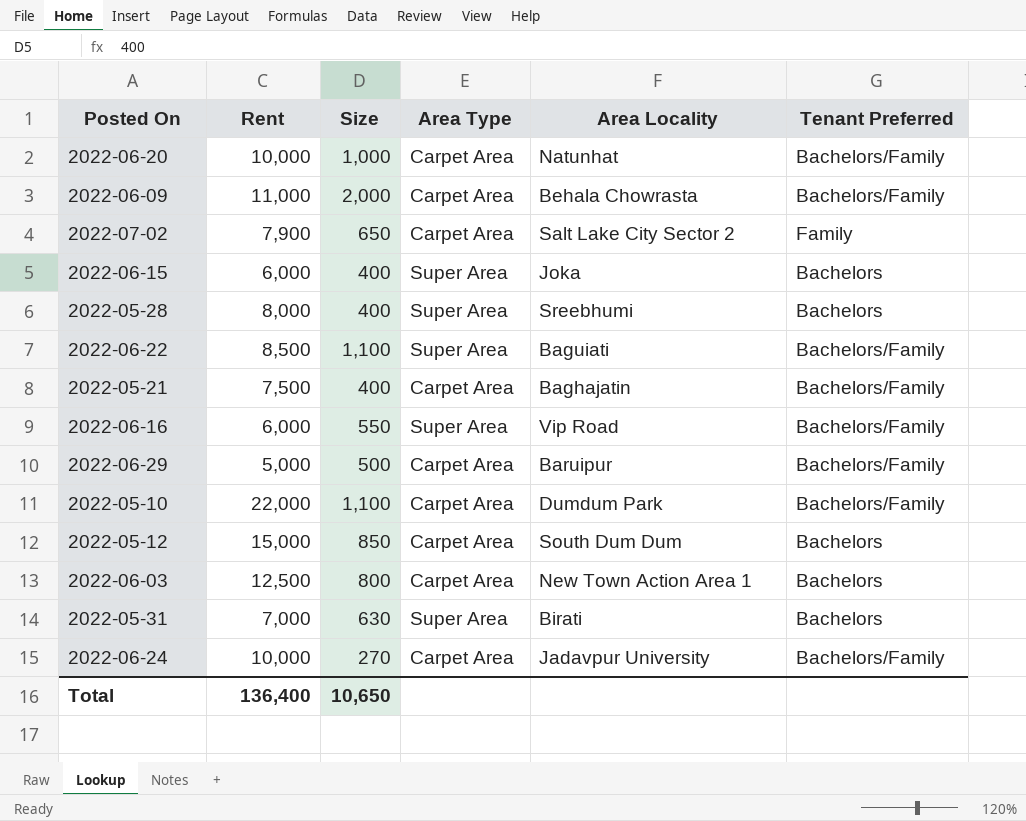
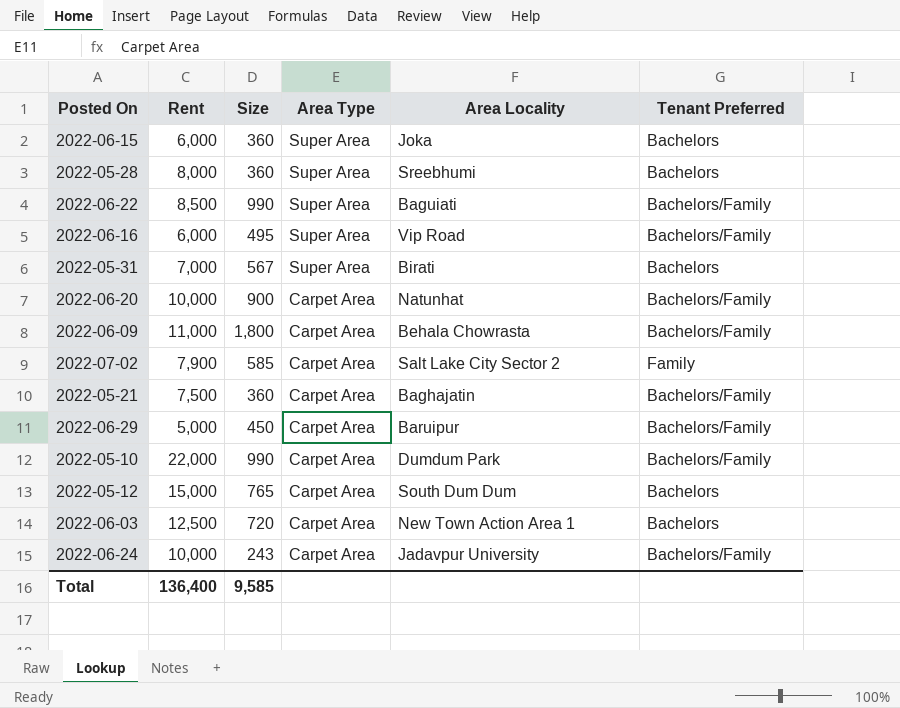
row order: none -> Area Type descending
2022-06-15 | Size: 400 -> 360
2022-05-28 | Size: 400 -> 360
2022-06-22 | Size: 1,100 -> 990
2022-06-16 | Size: 550 -> 495
2022-05-31 | Size: 630 -> 567
2022-06-20 | Size: 1,000 -> 900
2022-06-09 | Size: 2,000 -> 1,800
2022-07-02 | Size: 650 -> 585
2022-05-21 | Size: 400 -> 360
2022-06-29 | Size: 500 -> 450
2022-05-10 | Size: 1,100 -> 990
2022-05-12 | Size: 850 -> 765
2022-06-03 | Size: 800 -> 720
2022-06-24 | Size: 270 -> 243
Total | Size: 10,650 -> 9,585

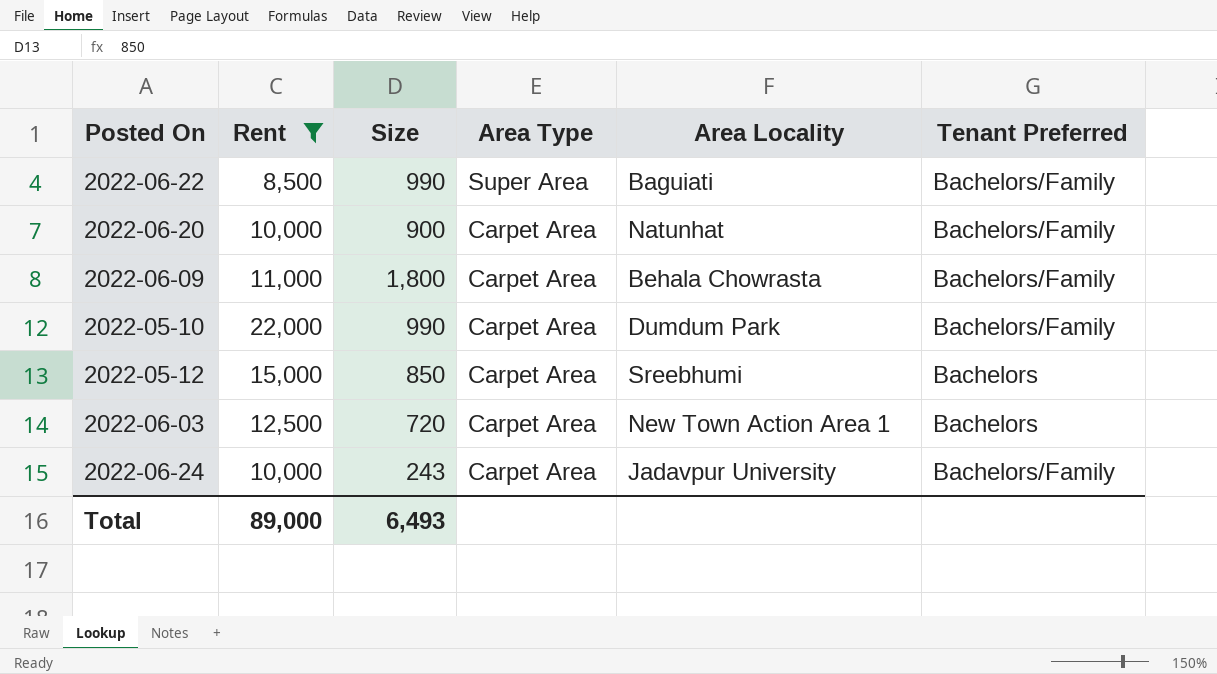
filter: none -> Rent >= 8,500
2022-05-12 | Size: 765 -> 850
2022-05-12 | Area Locality: South Dum Dum -> Sreebhumi
Total | Rent: 136,400 -> 89,000
Total | Size: 9,585 -> 6,493

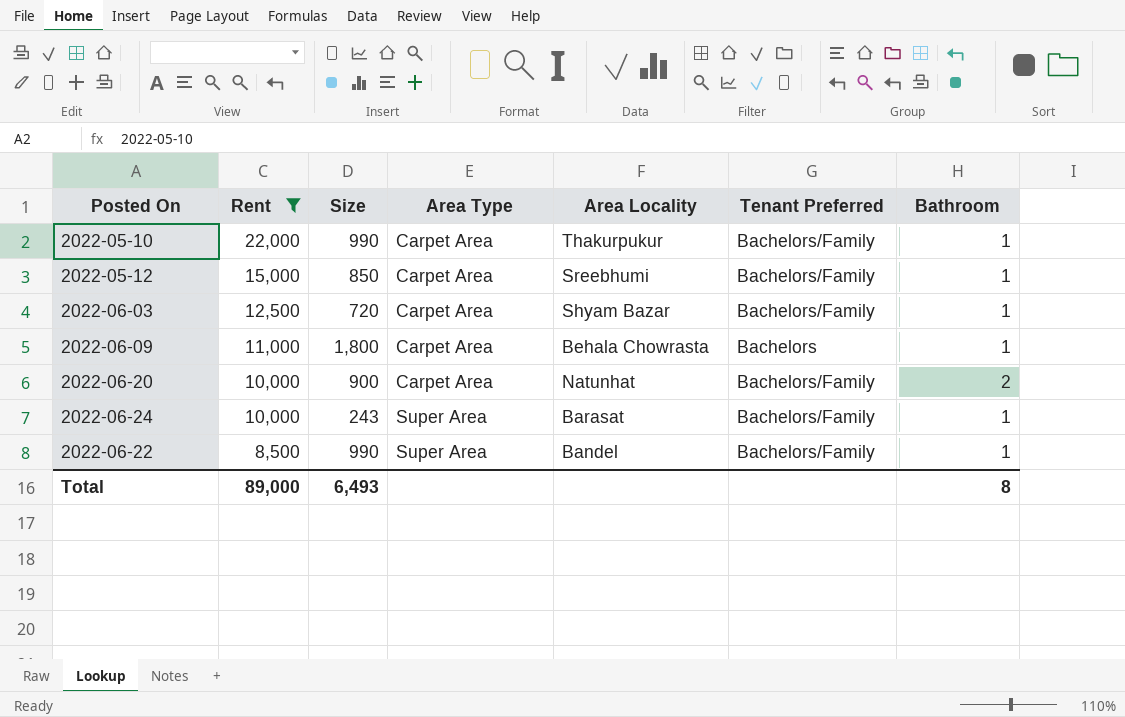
row order: Area Type descending -> Rent descending
column Bathroom | position: none -> 7
2022-05-10 | Area Locality: Dumdum Park -> Thakurpukur
2022-05-12 | Tenant Preferred: Bachelors -> Bachelors/Family
2022-06-03 | Area Locality: New Town Action Area 1 -> Shyam Bazar
2022-06-03 | Tenant Preferred: Bachelors -> Bachelors/Family
2022-06-09 | Tenant Preferred: Bachelors/Family -> Bachelors
2022-06-24 | Area Type: Carpet Area -> Super Area
2022-06-24 | Area Locality: Jadavpur University -> Barasat
2022-06-22 | Area Locality: Baguiati -> Bandel

